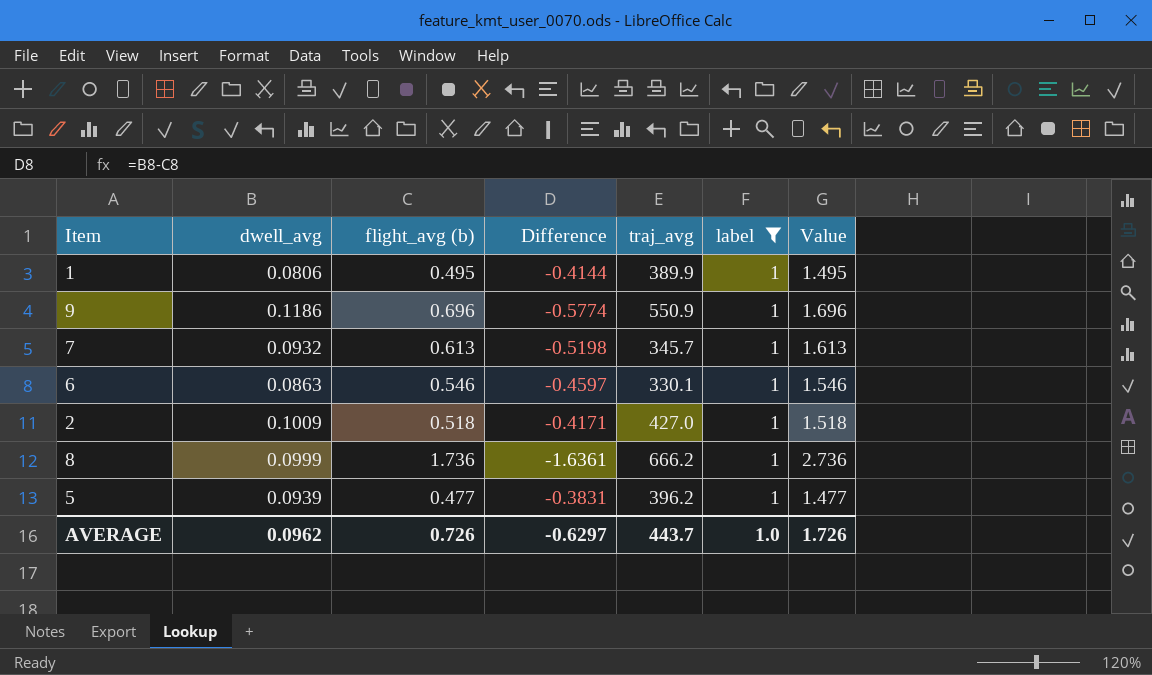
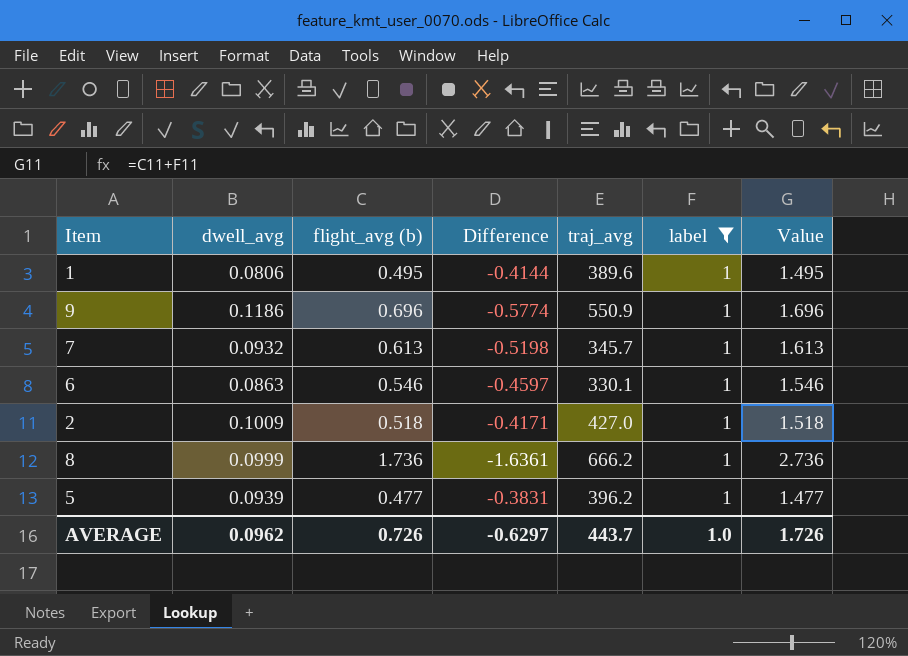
1 | traj_avg: 389.9 -> 389.6

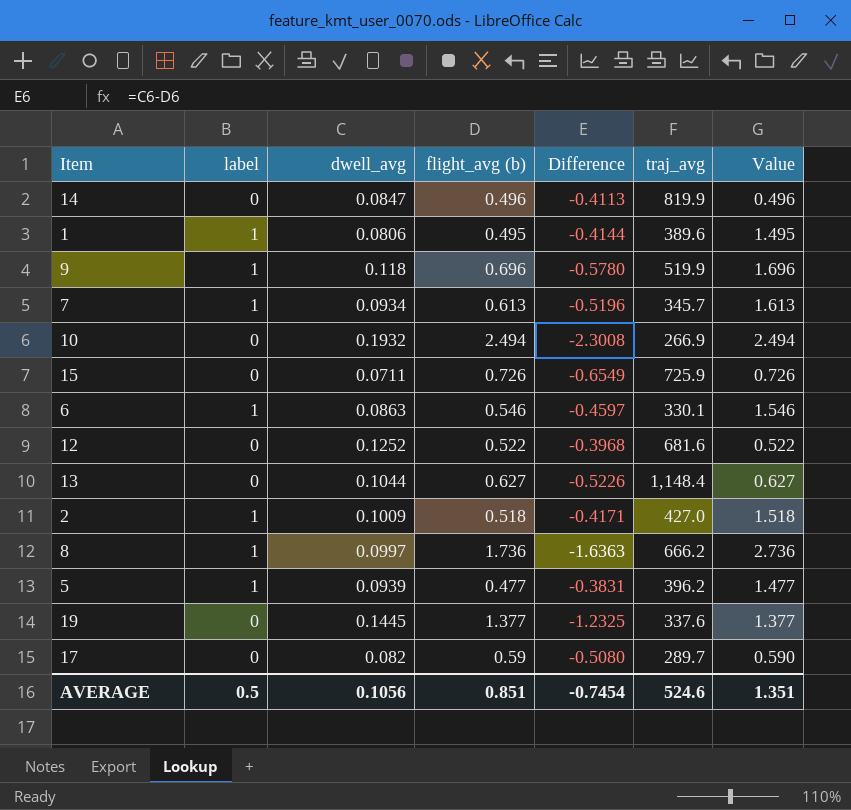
filter: label = 1 -> none
column label | position: 6 -> 2
9 | dwell_avg: 0.1186 -> 0.118
9 | Difference: -0.5774 -> -0.5780
9 | traj_avg: 550.9 -> 519.9
7 | dwell_avg: 0.0932 -> 0.0934
7 | Difference: -0.5198 -> -0.5196
8 | dwell_avg: 0.0999 -> 0.0997
8 | Difference: -1.6361 -> -1.6363
AVERAGE | label: 1.0 -> 0.5
AVERAGE | dwell_avg: 0.0962 -> 0.1056
AVERAGE | flight_avg (b): 0.726 -> 0.851
AVERAGE | Difference: -0.6297 -> -0.7454
AVERAGE | traj_avg: 443.7 -> 524.6
AVERAGE | Value: 1.726 -> 1.351

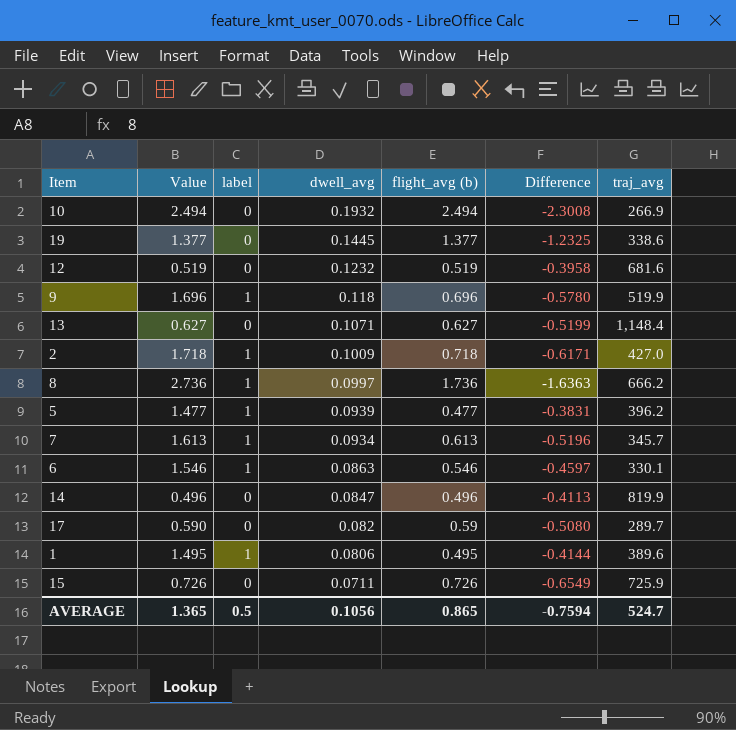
row order: none -> dwell_avg descending
column Value | position: 7 -> 2
19 | traj_avg: 337.6 -> 338.6
12 | Value: 0.522 -> 0.519
12 | dwell_avg: 0.1252 -> 0.1232
12 | flight_avg (b): 0.522 -> 0.519
12 | Difference: -0.3968 -> -0.3958
13 | dwell_avg: 0.1044 -> 0.1071
13 | Difference: -0.5226 -> -0.5199
2 | Value: 1.518 -> 1.718
2 | flight_avg (b): 0.518 -> 0.718
2 | Difference: -0.4171 -> -0.6171
AVERAGE | Value: 1.351 -> 1.365
AVERAGE | flight_avg (b): 0.851 -> 0.865
AVERAGE | Difference: -0.7454 -> -0.7594
AVERAGE | traj_avg: 524.6 -> 524.7

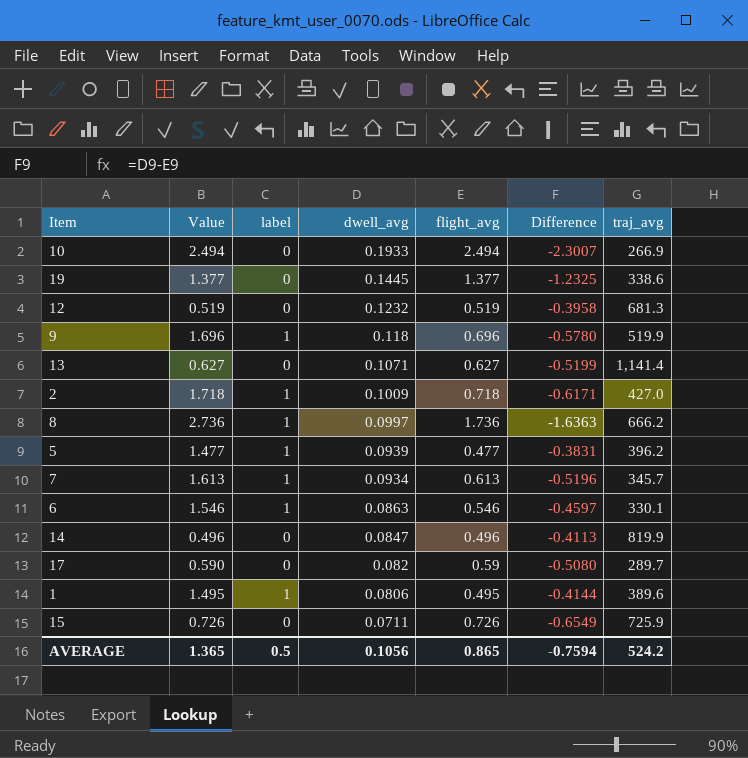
column name: flight_avg (b) -> flight_avg
10 | dwell_avg: 0.1932 -> 0.1933
10 | Difference: -2.3008 -> -2.3007
12 | traj_avg: 681.6 -> 681.3
13 | traj_avg: 1,148.4 -> 1,141.4
AVERAGE | traj_avg: 524.7 -> 524.2

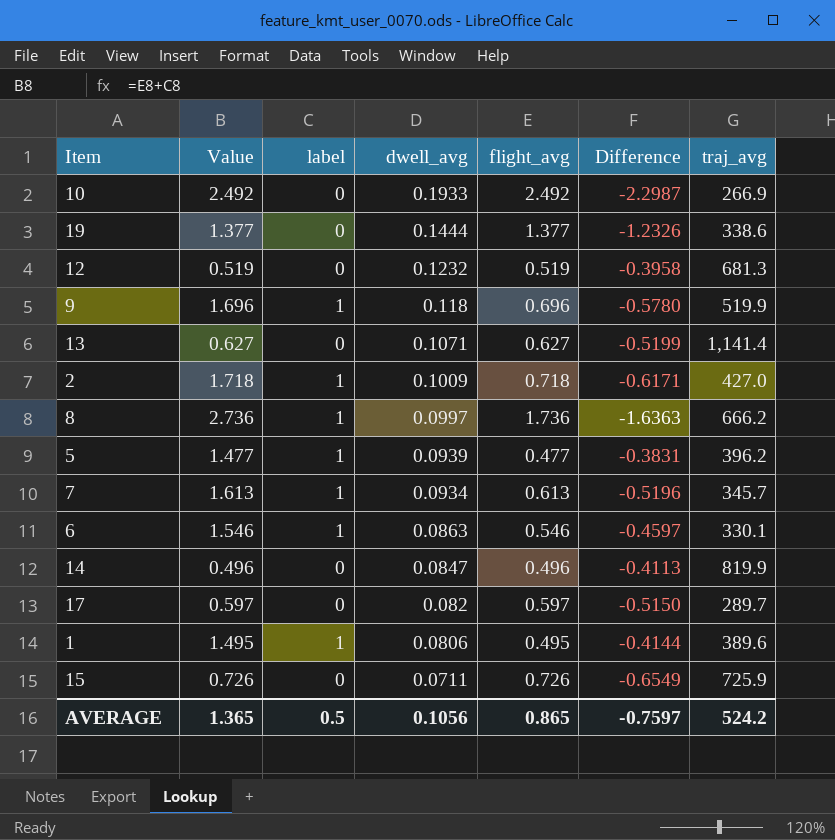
10 | Value: 2.494 -> 2.492
10 | flight_avg: 2.494 -> 2.492
10 | Difference: -2.3007 -> -2.2987
19 | dwell_avg: 0.1445 -> 0.1444
19 | Difference: -1.2325 -> -1.2326
17 | Value: 0.590 -> 0.597
17 | flight_avg: 0.59 -> 0.597
17 | Difference: -0.5080 -> -0.5150
AVERAGE | Difference: -0.7594 -> -0.7597

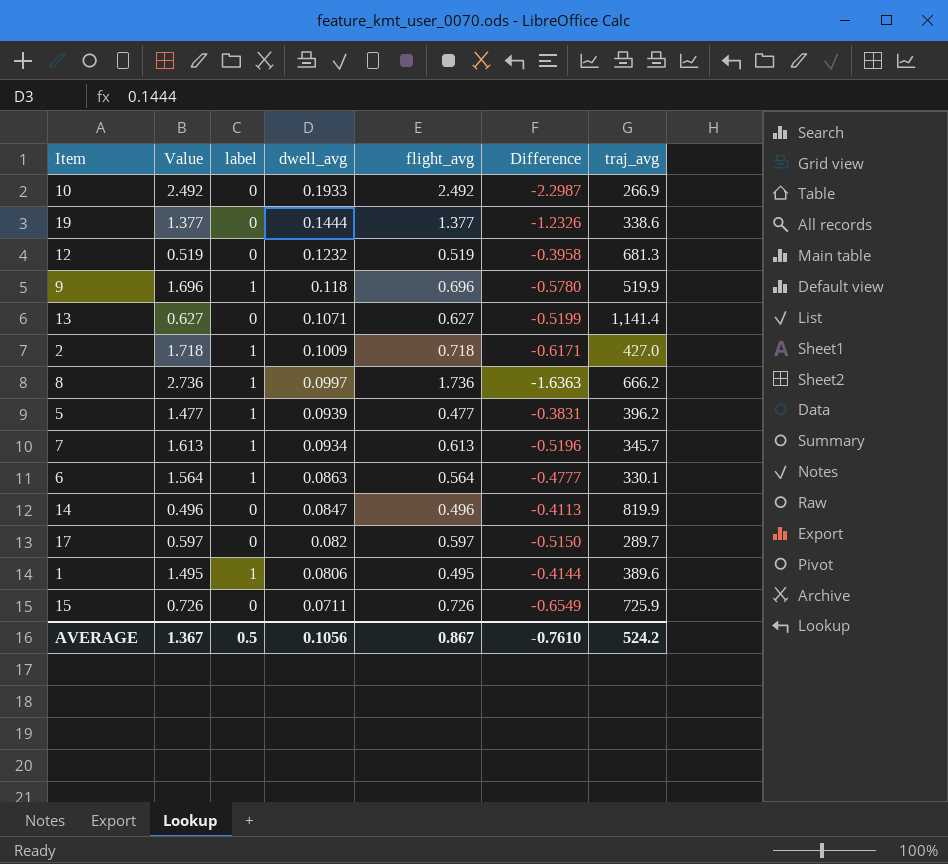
6 | Value: 1.546 -> 1.564
6 | flight_avg: 0.546 -> 0.564
6 | Difference: -0.4597 -> -0.4777
AVERAGE | Value: 1.365 -> 1.367
AVERAGE | flight_avg: 0.865 -> 0.867
AVERAGE | Difference: -0.7597 -> -0.7610

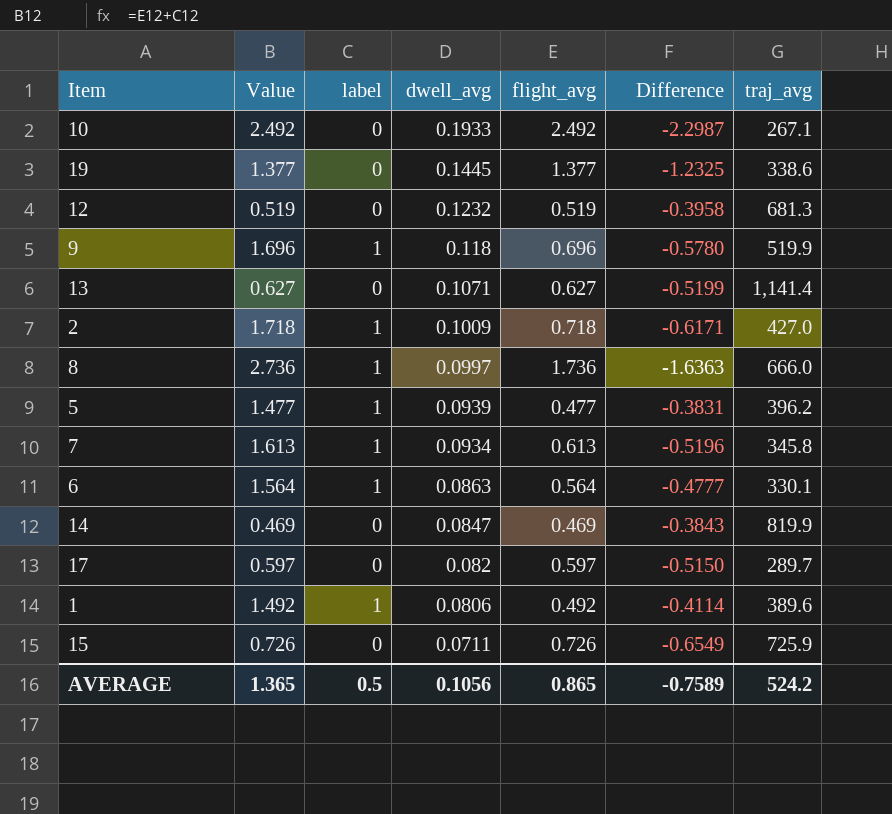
10 | traj_avg: 266.9 -> 267.1
19 | dwell_avg: 0.1444 -> 0.1445
19 | Difference: -1.2326 -> -1.2325
8 | traj_avg: 666.2 -> 666.0
7 | traj_avg: 345.7 -> 345.8
14 | Value: 0.496 -> 0.469
14 | flight_avg: 0.496 -> 0.469
14 | Difference: -0.4113 -> -0.3843
1 | Value: 1.495 -> 1.492
1 | flight_avg: 0.495 -> 0.492
1 | Difference: -0.4144 -> -0.4114
AVERAGE | Value: 1.367 -> 1.365
AVERAGE | flight_avg: 0.867 -> 0.865
AVERAGE | Difference: -0.7610 -> -0.7589

